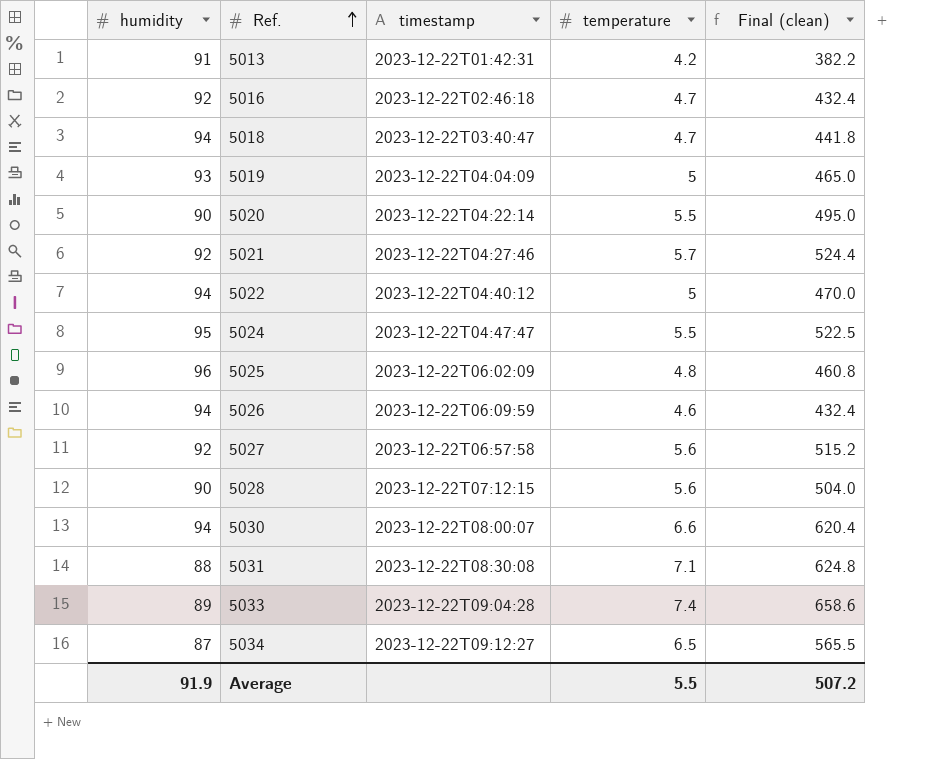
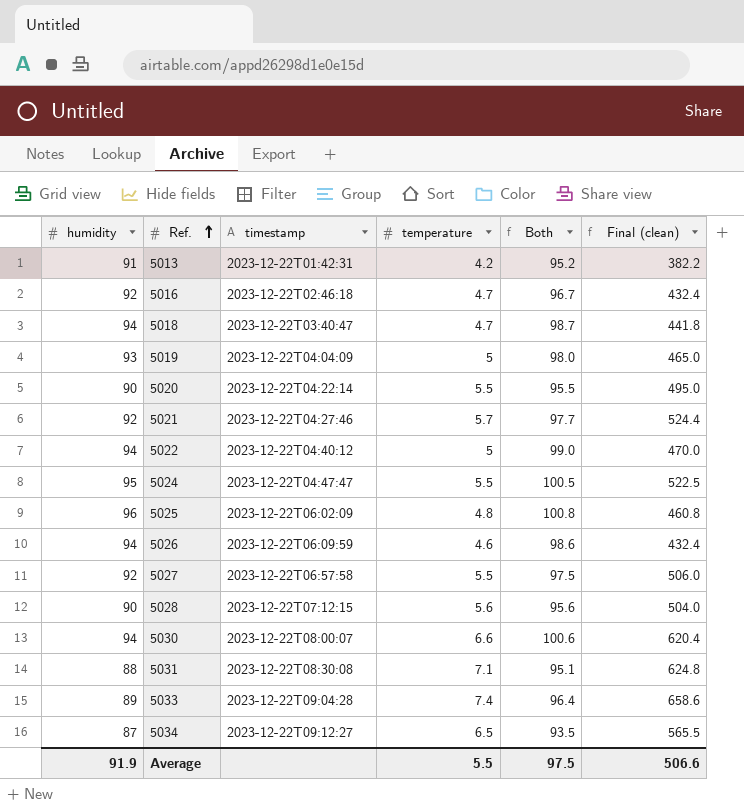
column Both | formula: none -> [humidity] + [temperature]
5027 | temperature: 5.6 -> 5.5
5027 | Final (clean): 515.2 -> 506.0
Average | Final (clean): 507.2 -> 506.6

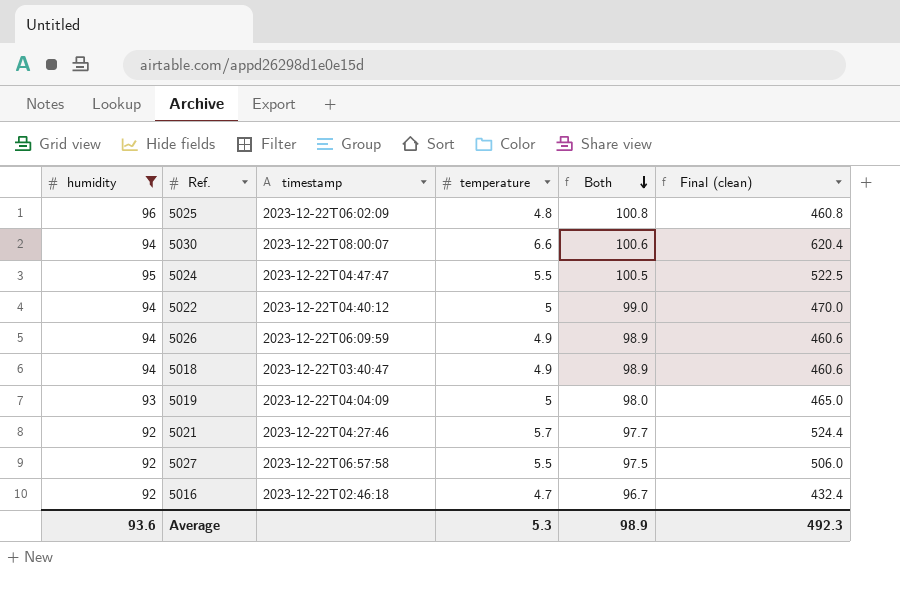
filter: none -> humidity >= 92
row order: Ref. ascending -> Both descending
5026 | temperature: 4.6 -> 4.9
5026 | Both: 98.6 -> 98.9
5026 | Final (clean): 432.4 -> 460.6
5018 | temperature: 4.7 -> 4.9
5018 | Both: 98.7 -> 98.9
5018 | Final (clean): 441.8 -> 460.6
Average | humidity: 91.9 -> 93.6
Average | temperature: 5.5 -> 5.3
Average | Both: 97.5 -> 98.9
Average | Final (clean): 506.6 -> 492.3

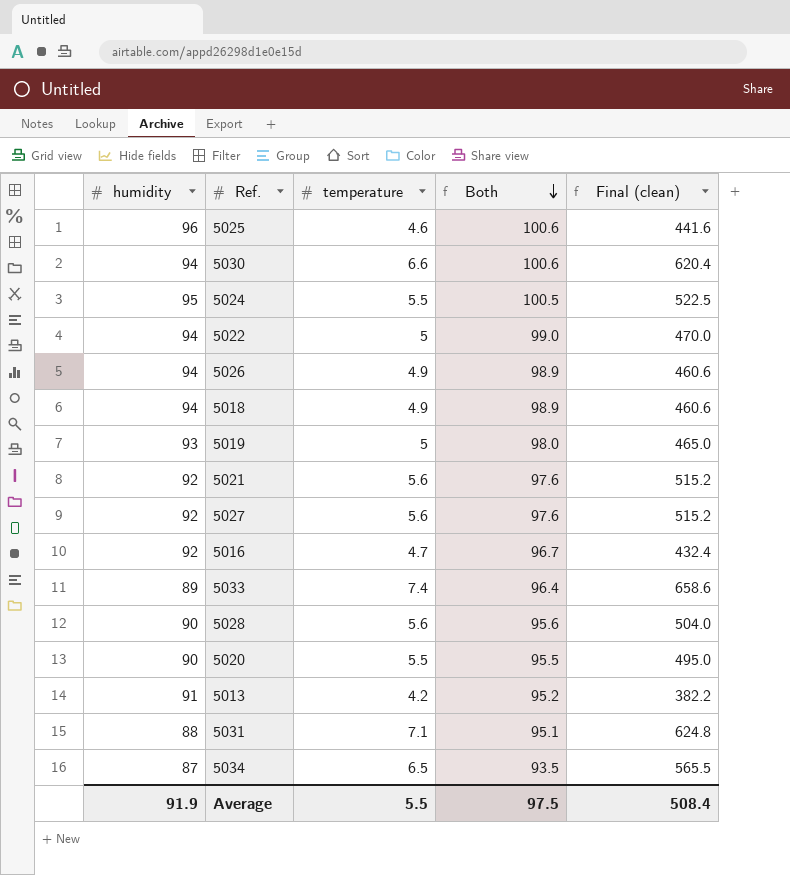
filter: humidity >= 92 -> none
column timestamp | position: 3 -> none
5025 | temperature: 4.8 -> 4.6
5025 | Both: 100.8 -> 100.6
5025 | Final (clean): 460.8 -> 441.6
5021 | temperature: 5.7 -> 5.6
5021 | Both: 97.7 -> 97.6
5021 | Final (clean): 524.4 -> 515.2
5027 | temperature: 5.5 -> 5.6
5027 | Both: 97.5 -> 97.6
5027 | Final (clean): 506.0 -> 515.2
Average | humidity: 93.6 -> 91.9
Average | temperature: 5.3 -> 5.5
Average | Both: 98.9 -> 97.5
Average | Final (clean): 492.3 -> 508.4

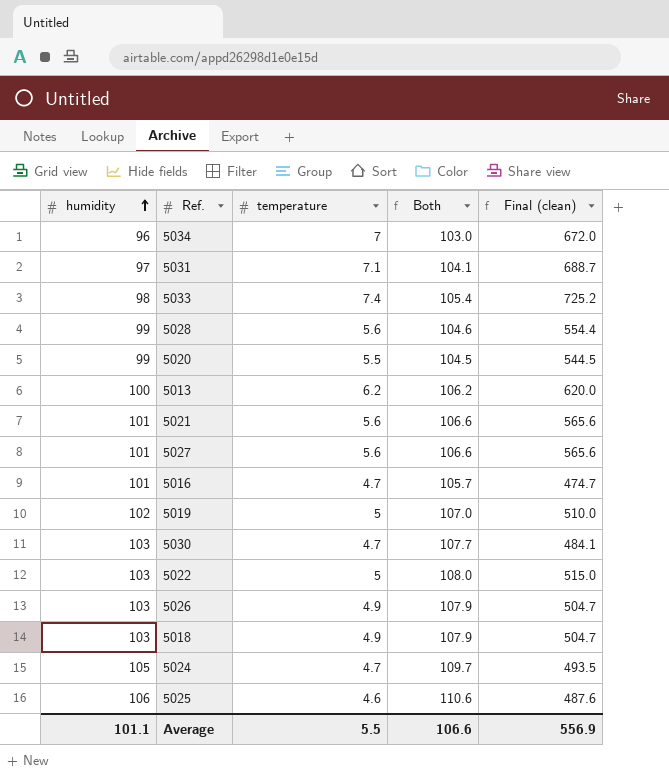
row order: Both descending -> humidity ascending
5034 | humidity: 87 -> 96
5034 | temperature: 6.5 -> 7
5034 | Both: 93.5 -> 103.0
5034 | Final (clean): 565.5 -> 672.0
5031 | humidity: 88 -> 97
5031 | Both: 95.1 -> 104.1
5031 | Final (clean): 624.8 -> 688.7
5033 | humidity: 89 -> 98
5033 | Both: 96.4 -> 105.4
5033 | Final (clean): 658.6 -> 725.2
5028 | humidity: 90 -> 99
5028 | Both: 95.6 -> 104.6
5028 | Final (clean): 504.0 -> 554.4
5020 | humidity: 90 -> 99
5020 | Both: 95.5 -> 104.5
5020 | Final (clean): 495.0 -> 544.5
5013 | humidity: 91 -> 100
5013 | temperature: 4.2 -> 6.2
5013 | Both: 95.2 -> 106.2
5013 | Final (clean): 382.2 -> 620.0
5021 | humidity: 92 -> 101
5021 | Both: 97.6 -> 106.6
5021 | Final (clean): 515.2 -> 565.6
5027 | humidity: 92 -> 101
5027 | Both: 97.6 -> 106.6
5027 | Final (clean): 515.2 -> 565.6
5016 | humidity: 92 -> 101
5016 | Both: 96.7 -> 105.7
5016 | Final (clean): 432.4 -> 474.7
5019 | humidity: 93 -> 102
5019 | Both: 98.0 -> 107.0
5019 | Final (clean): 465.0 -> 510.0
5030 | humidity: 94 -> 103
5030 | temperature: 6.6 -> 4.7
5030 | Both: 100.6 -> 107.7
5030 | Final (clean): 620.4 -> 484.1
5022 | humidity: 94 -> 103
5022 | Both: 99.0 -> 108.0
5022 | Final (clean): 470.0 -> 515.0
5026 | humidity: 94 -> 103
5026 | Both: 98.9 -> 107.9
5026 | Final (clean): 460.6 -> 504.7
5018 | humidity: 94 -> 103
5018 | Both: 98.9 -> 107.9
5018 | Final (clean): 460.6 -> 504.7
5024 | humidity: 95 -> 105
5024 | temperature: 5.5 -> 4.7
5024 | Both: 100.5 -> 109.7
5024 | Final (clean): 522.5 -> 493.5
5025 | humidity: 96 -> 106
5025 | Both: 100.6 -> 110.6
5025 | Final (clean): 441.6 -> 487.6
Average | humidity: 91.9 -> 101.1
Average | Both: 97.5 -> 106.6
Average | Final (clean): 508.4 -> 556.9

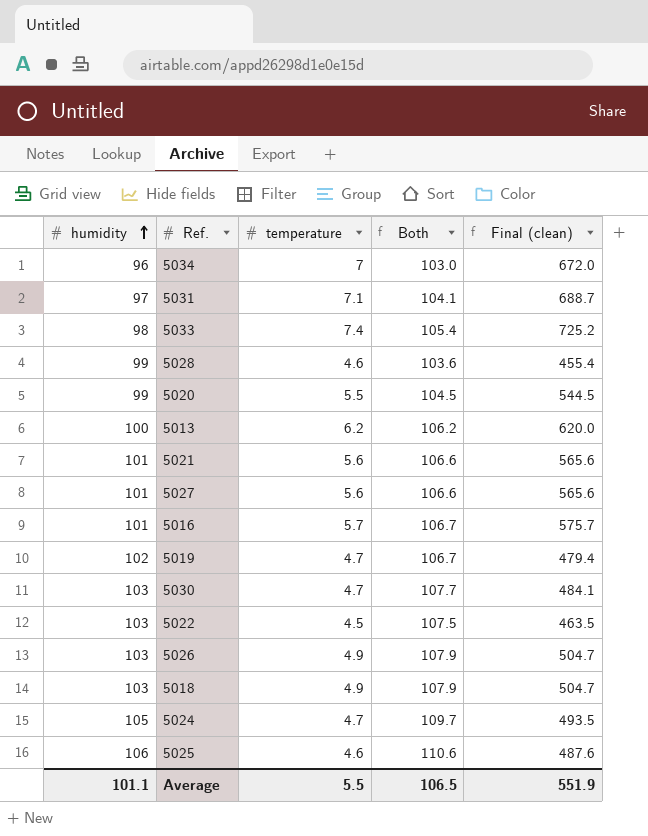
5028 | temperature: 5.6 -> 4.6
5028 | Both: 104.6 -> 103.6
5028 | Final (clean): 554.4 -> 455.4
5016 | temperature: 4.7 -> 5.7
5016 | Both: 105.7 -> 106.7
5016 | Final (clean): 474.7 -> 575.7
5019 | temperature: 5 -> 4.7
5019 | Both: 107.0 -> 106.7
5019 | Final (clean): 510.0 -> 479.4
5022 | temperature: 5 -> 4.5
5022 | Both: 108.0 -> 107.5
5022 | Final (clean): 515.0 -> 463.5
Average | Both: 106.6 -> 106.5
Average | Final (clean): 556.9 -> 551.9

